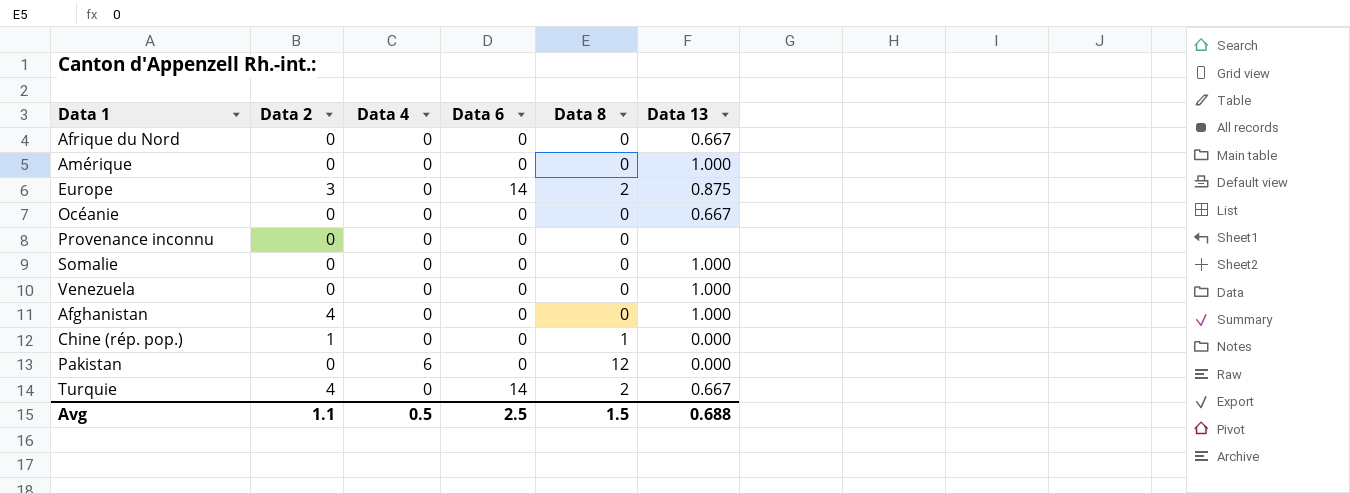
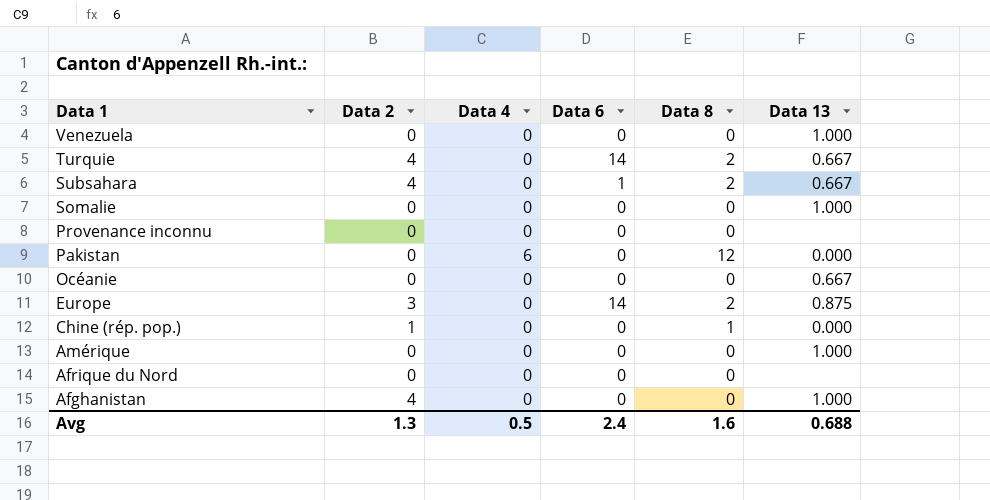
row order: none -> Data 1 descending
row Subsahara: none -> 4 | 0 | 1 | 2 | 0.667
Afrique du Nord | Data 13: 0.667 -> none
Avg | Data 2: 1.1 -> 1.3
Avg | Data 6: 2.5 -> 2.4
Avg | Data 8: 1.5 -> 1.6

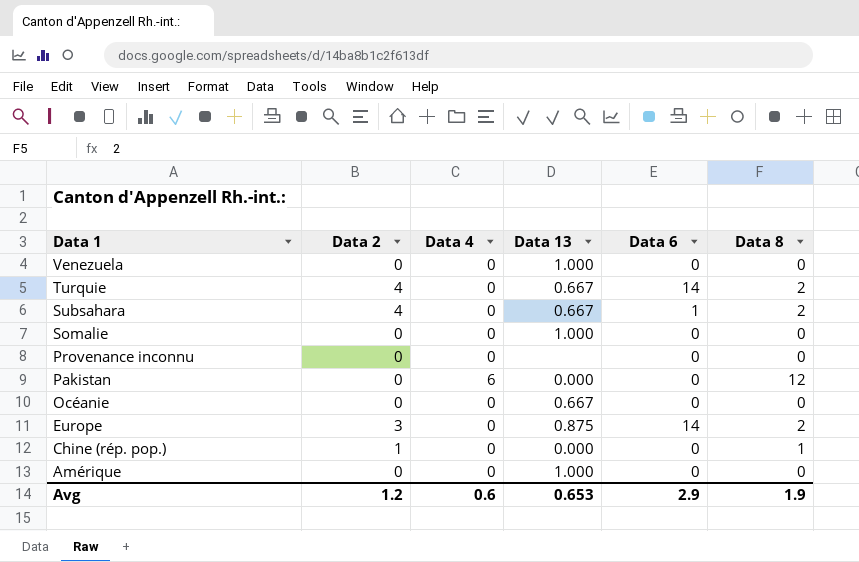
column Data 13 | position: 6 -> 4
row Afrique du Nord: 0 | 0 | 0 | 0 | none -> none
row Afghanistan: 4 | 0 | 0 | 0 | 1.000 -> none
Avg | Data 2: 1.3 -> 1.2
Avg | Data 4: 0.5 -> 0.6
Avg | Data 13: 0.688 -> 0.653
Avg | Data 6: 2.4 -> 2.9
Avg | Data 8: 1.6 -> 1.9

